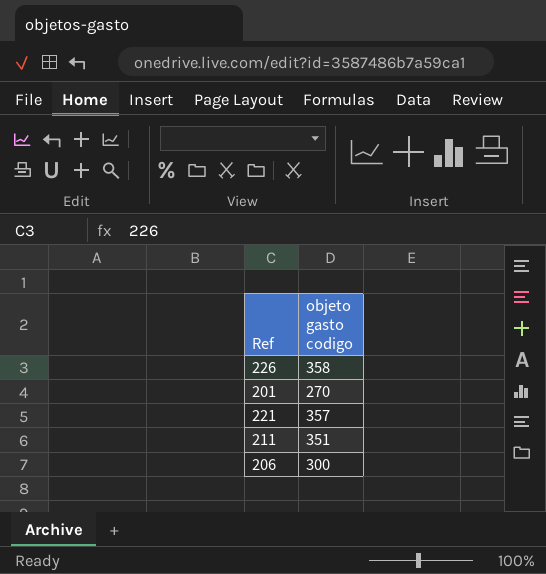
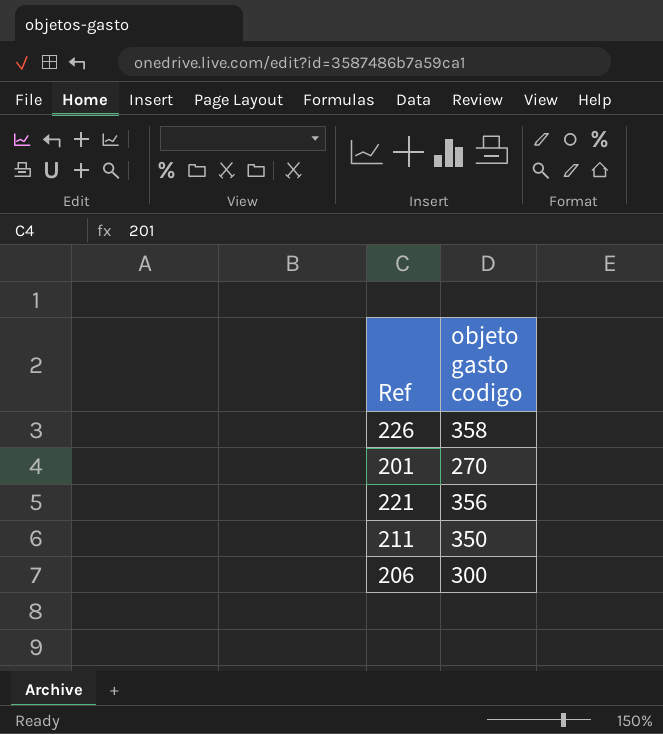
221 | objeto gasto codigo: 357 -> 356
211 | objeto gasto codigo: 351 -> 350

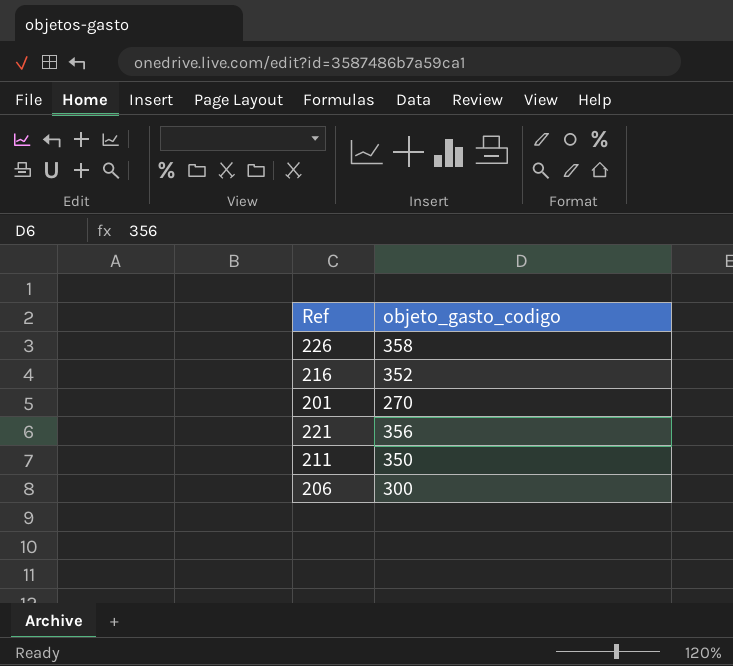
column name: objeto gasto codigo -> objeto_gasto_codigo
row 216: none -> 352

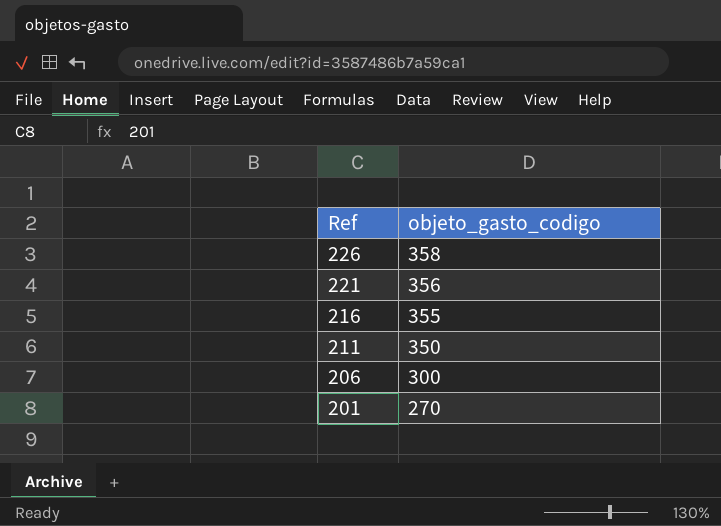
row order: none -> Ref descending
216 | objeto_gasto_codigo: 352 -> 355

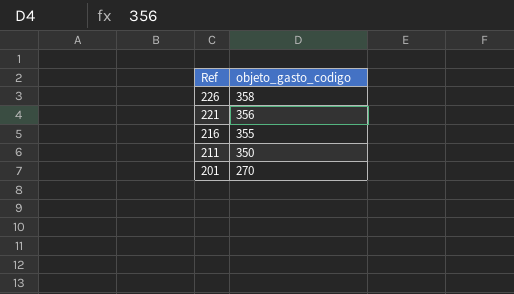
row 206: 300 -> none

